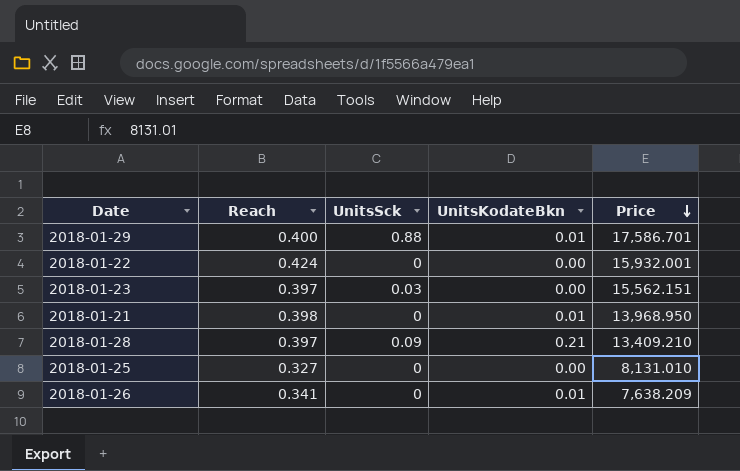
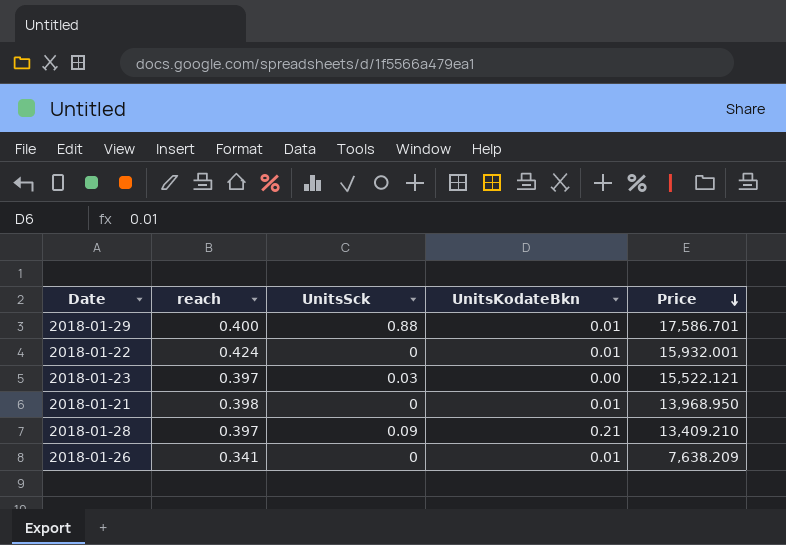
column name: Reach -> reach
row 2018-01-25: 0.327 | 0 | 0.00 | 8,131.010 -> none
2018-01-22 | UnitsKodateBkn: 0.00 -> 0.01
2018-01-23 | Price: 15,562.151 -> 15,522.121

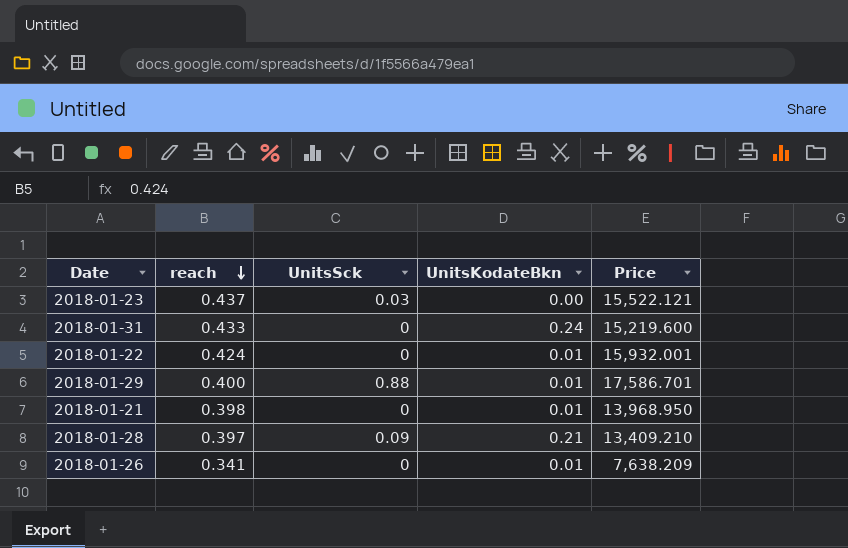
row order: Price descending -> reach descending
2018-01-23 | reach: 0.397 -> 0.437
row 2018-01-31: none -> 0.433 | 0 | 0.24 | 15,219.600

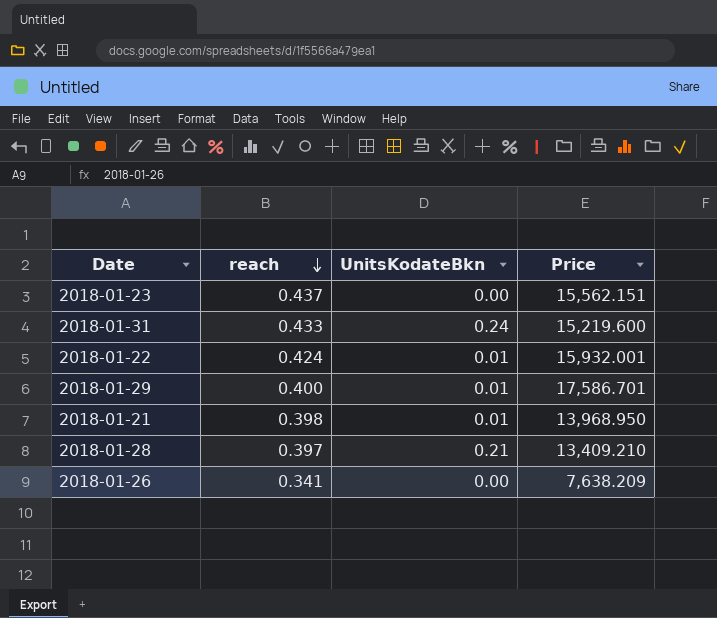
column UnitsSck | position: 3 -> none
2018-01-23 | Price: 15,522.121 -> 15,562.151
2018-01-26 | UnitsKodateBkn: 0.01 -> 0.00

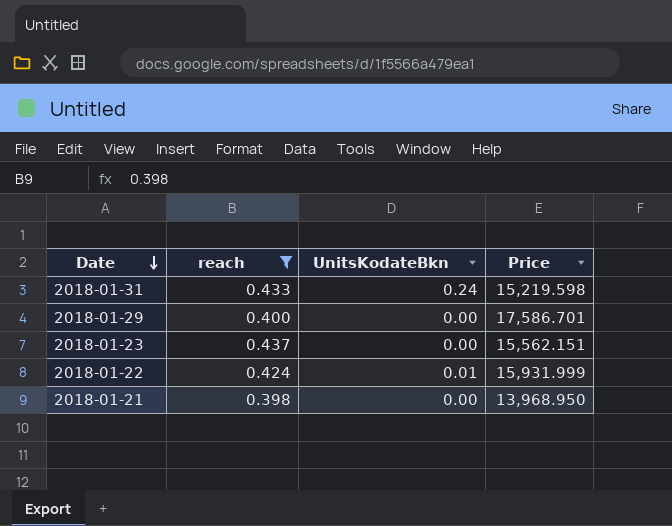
filter: none -> reach >= 0.398
row order: reach descending -> Date descending
2018-01-31 | Price: 15,219.600 -> 15,219.598
2018-01-29 | UnitsKodateBkn: 0.01 -> 0.00
2018-01-22 | Price: 15,932.001 -> 15,931.999
2018-01-21 | UnitsKodateBkn: 0.01 -> 0.00

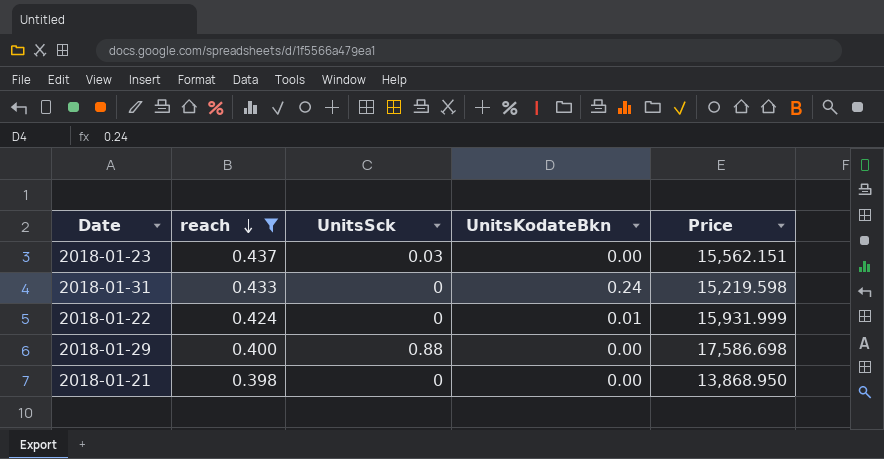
row order: Date descending -> reach descending
column UnitsSck | position: none -> 3
2018-01-29 | Price: 17,586.701 -> 17,586.698
2018-01-21 | Price: 13,968.950 -> 13,868.950

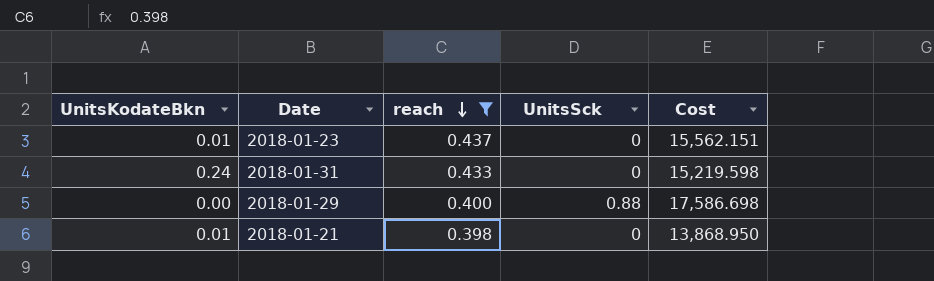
column UnitsKodateBkn | position: 4 -> 1
column name: Price -> Cost
row 2018-01-22: 0.424 | 0 | 0.01 | 15,931.999 -> none
2018-01-23 | UnitsKodateBkn: 0.00 -> 0.01
2018-01-23 | UnitsSck: 0.03 -> 0
2018-01-21 | UnitsKodateBkn: 0.00 -> 0.01

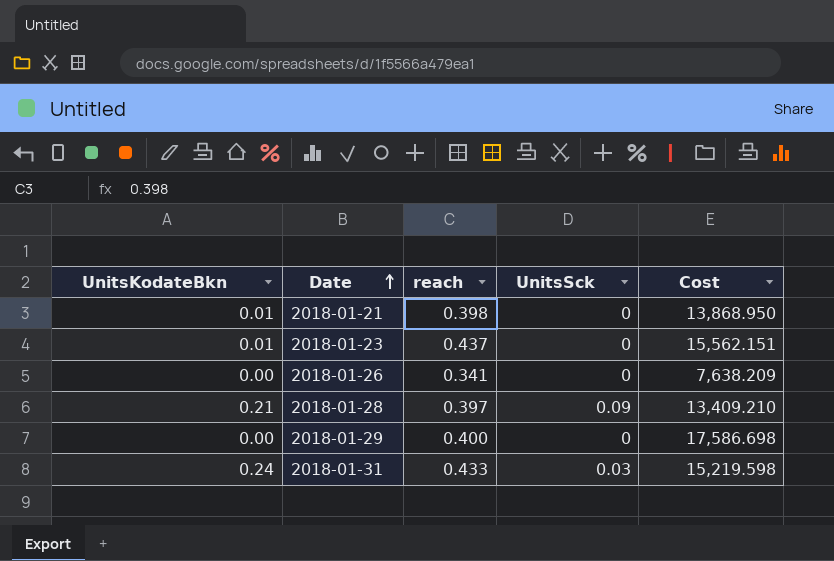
filter: reach >= 0.398 -> none
row order: reach descending -> Date ascending
2018-01-29 | UnitsSck: 0.88 -> 0
2018-01-31 | UnitsSck: 0 -> 0.03

